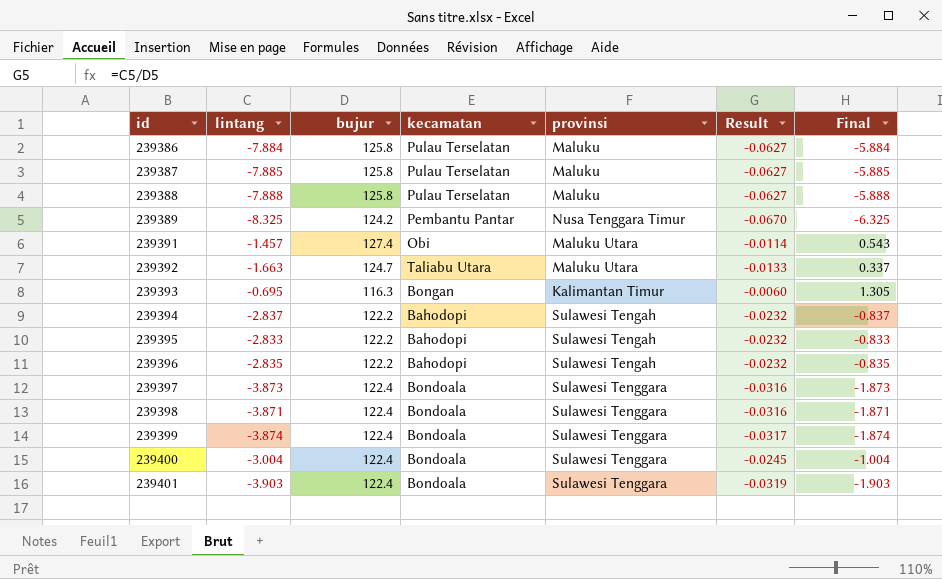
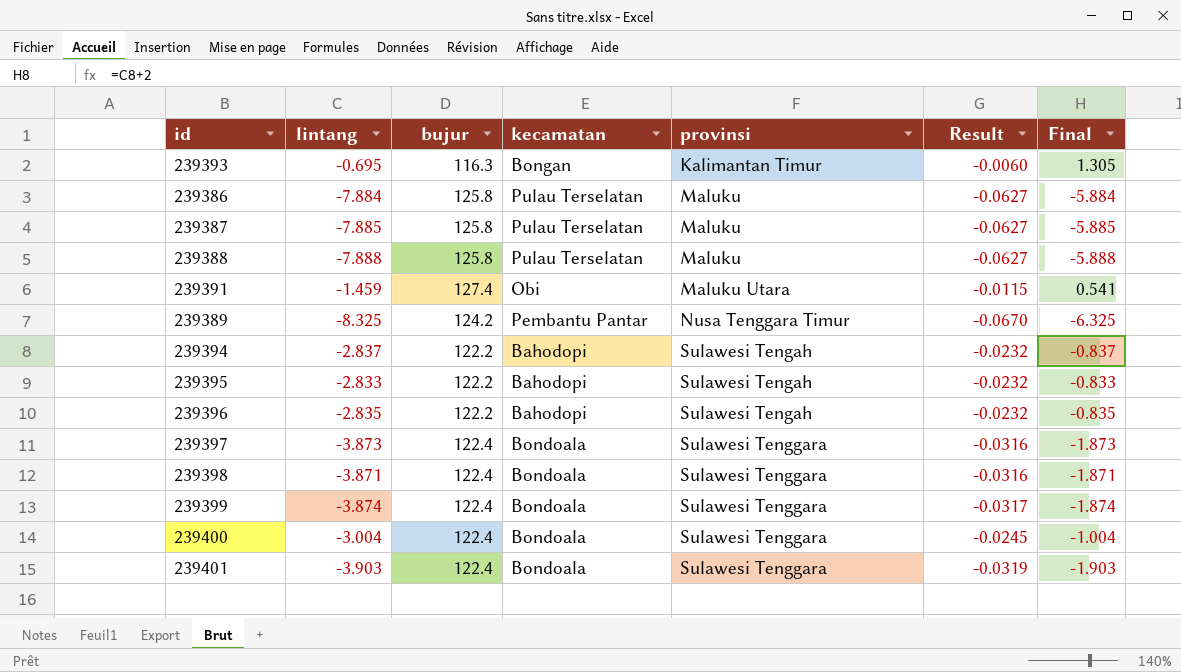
row order: id ascending -> provinsi ascending
row 239392: -1.663 | 124.7 | Taliabu Utara | Maluku Utara | -0.0133 | 0.337 -> none
239391 | lintang: -1.457 -> -1.459
239391 | Result: -0.0114 -> -0.0115
239391 | Final: 0.543 -> 0.541

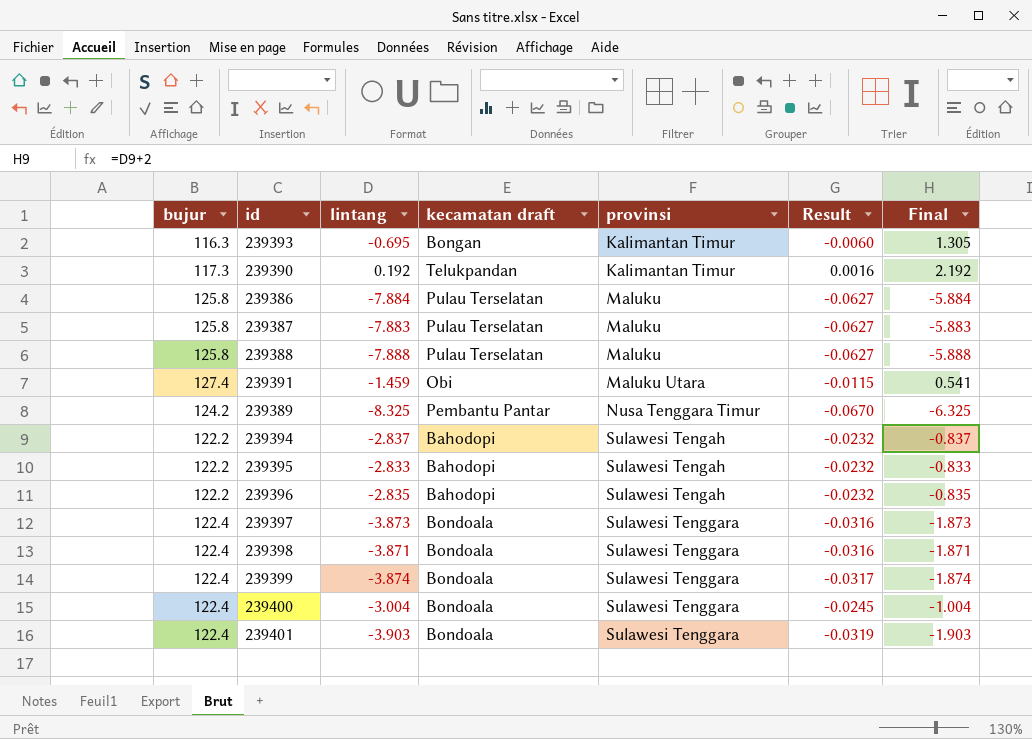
column bujur | position: 3 -> 1
column name: kecamatan -> kecamatan draft
row 239390: none -> 117.3 | 0.192 | Telukpandan | Kalimantan Timur | 0.0016 | 2.192
239387 | lintang: -7.885 -> -7.883
239387 | Final: -5.885 -> -5.883

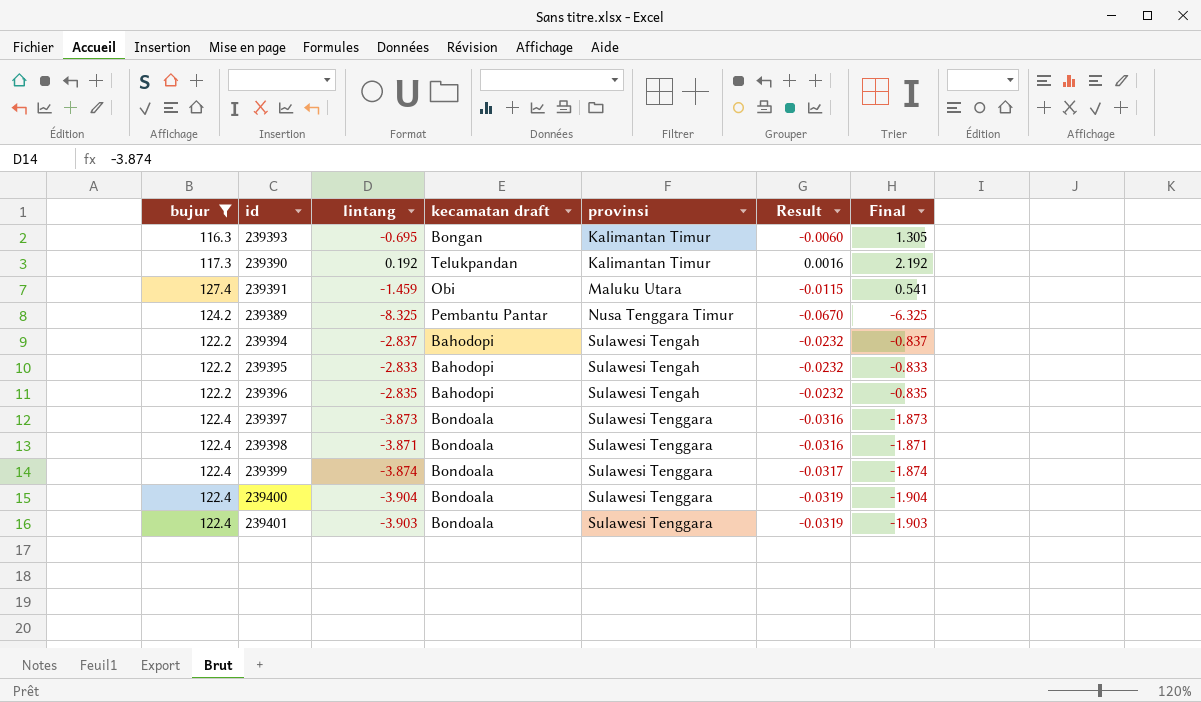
filter: none -> bujur != 125.8
239400 | lintang: -3.004 -> -3.904
239400 | Result: -0.0245 -> -0.0319
239400 | Final: -1.004 -> -1.904

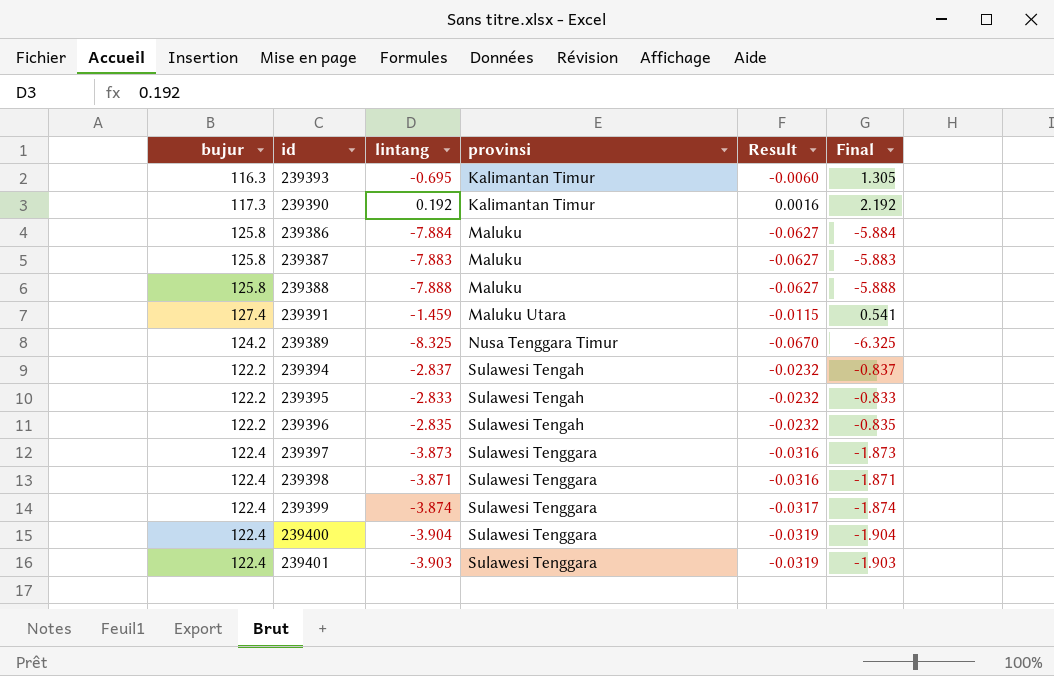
filter: bujur != 125.8 -> none
column kecamatan draft | position: 4 -> none

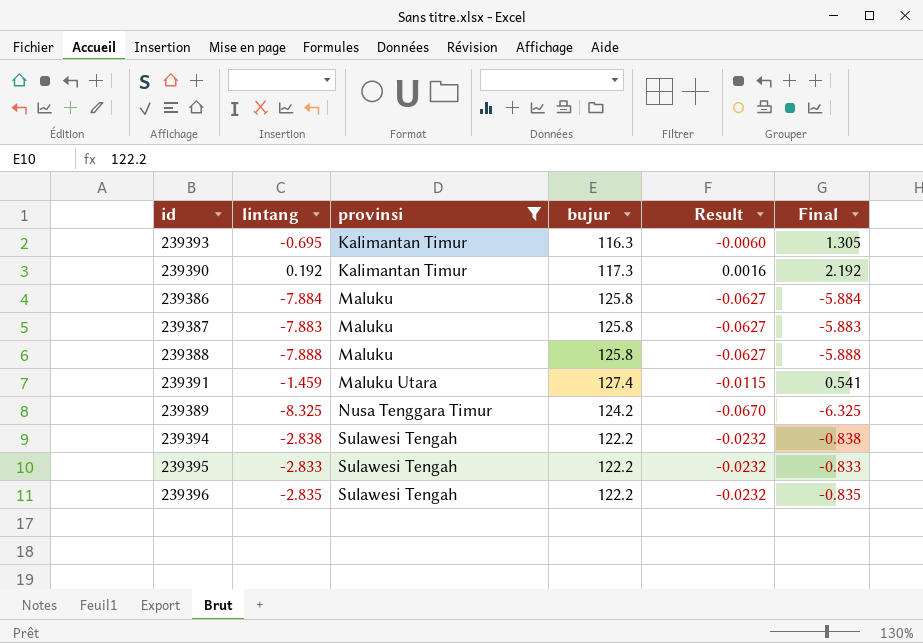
filter: none -> provinsi != Sulawesi Tenggara
column bujur | position: 1 -> 4
239394 | lintang: -2.837 -> -2.838
239394 | Final: -0.837 -> -0.838

